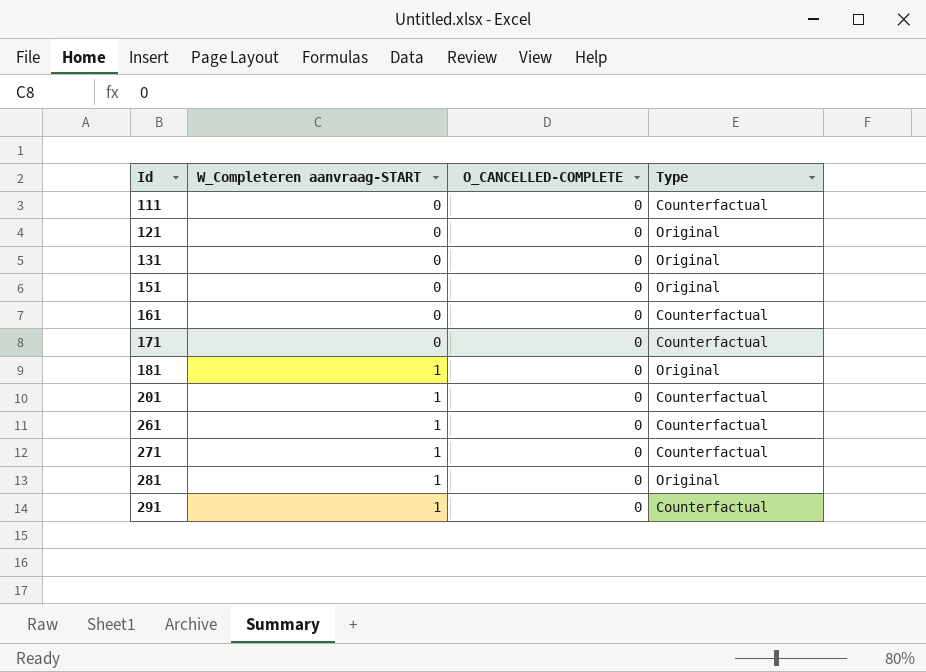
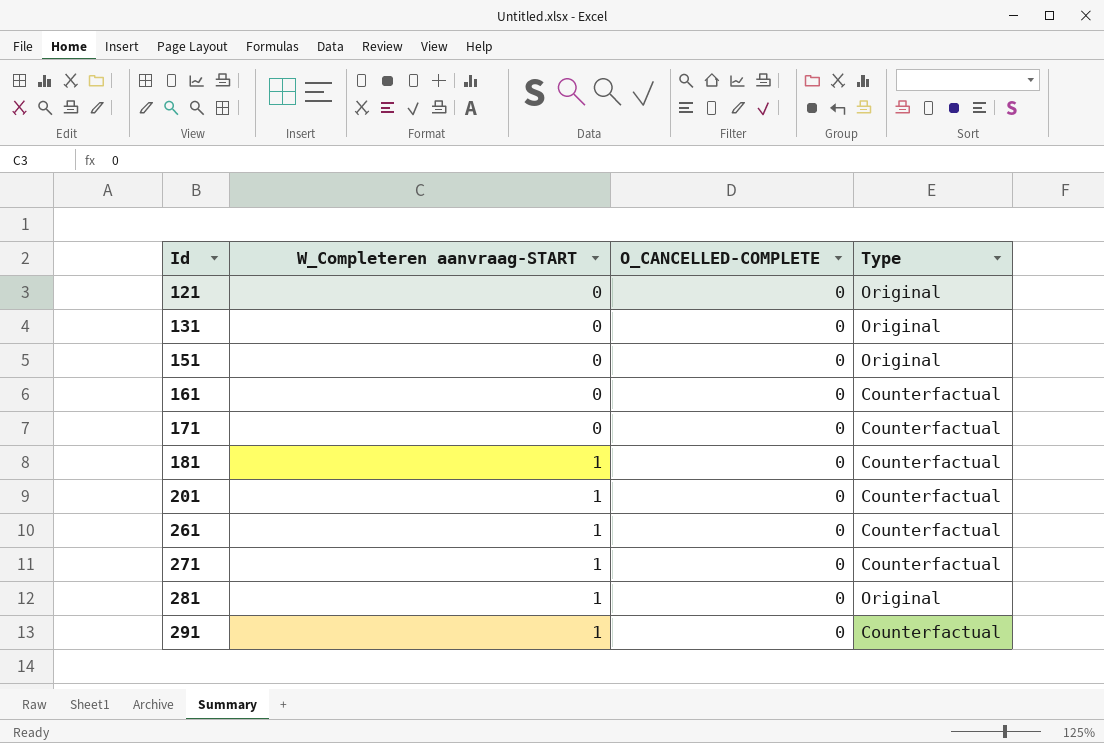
row 111: 0 | 0 | Counterfactual -> none
181 | Type: Original -> Counterfactual

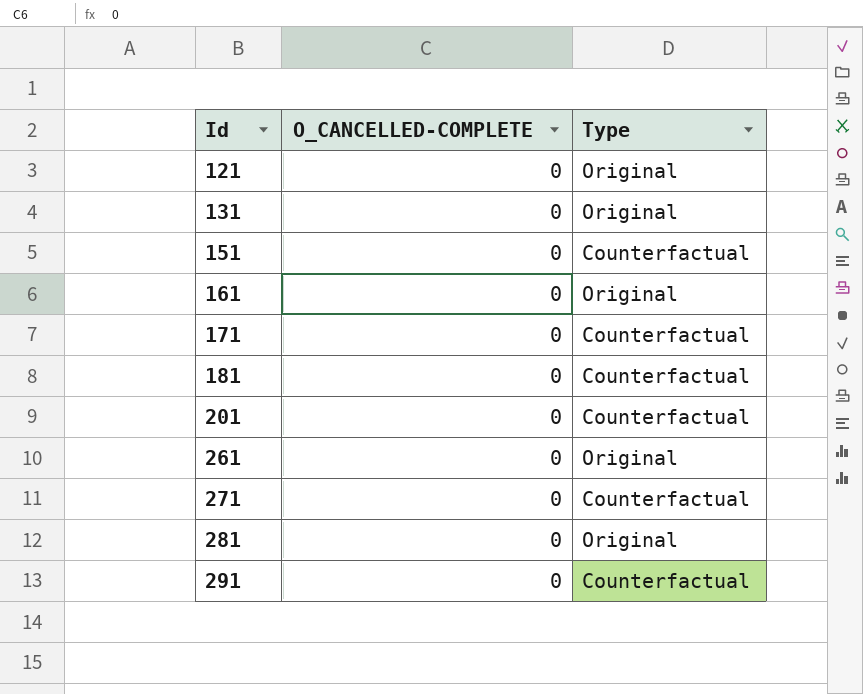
column W_Completeren aanvraag-START | position: 2 -> none
151 | Type: Original -> Counterfactual
161 | Type: Counterfactual -> Original
261 | Type: Counterfactual -> Original

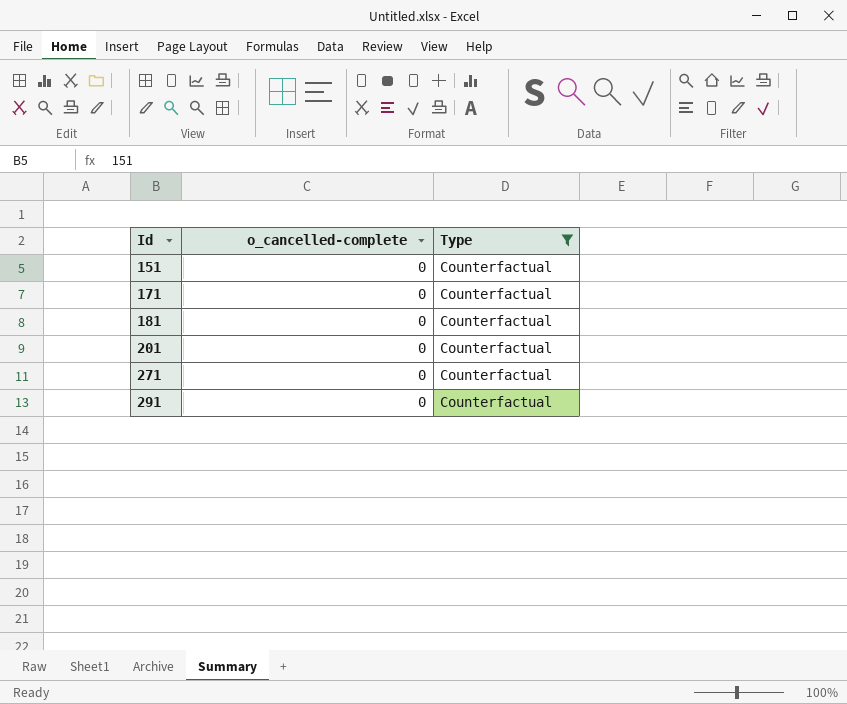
filter: none -> Type = Counterfactual
column name: O_CANCELLED-COMPLETE -> o_cancelled-complete

